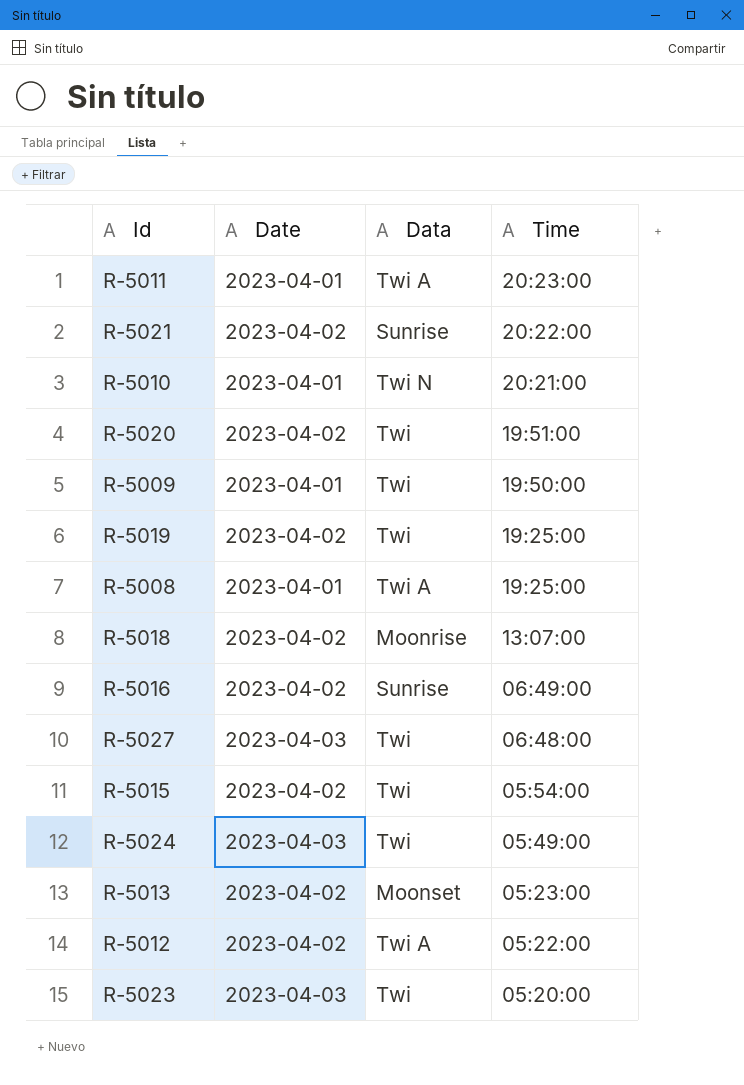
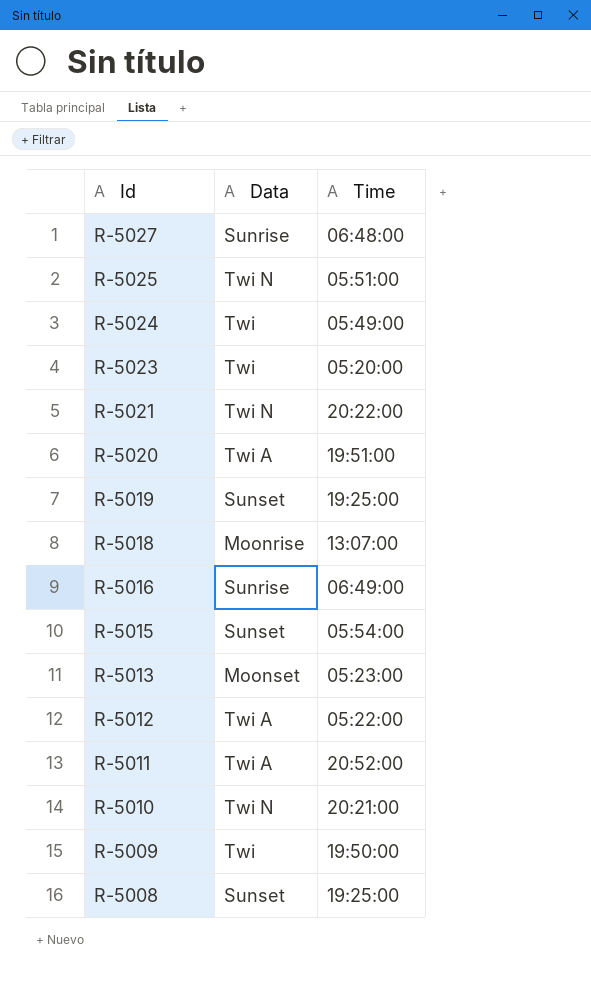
row order: Time descending -> Id descending
column Date | position: 2 -> none
R-5027 | Data: Twi -> Sunrise
row R-5025: none -> Twi N | 05:51:00
R-5021 | Data: Sunrise -> Twi N
R-5020 | Data: Twi -> Twi A
R-5019 | Data: Twi -> Sunset
R-5015 | Data: Twi -> Sunset
R-5011 | Time: 20:23:00 -> 20:52:00
R-5008 | Data: Twi A -> Sunset

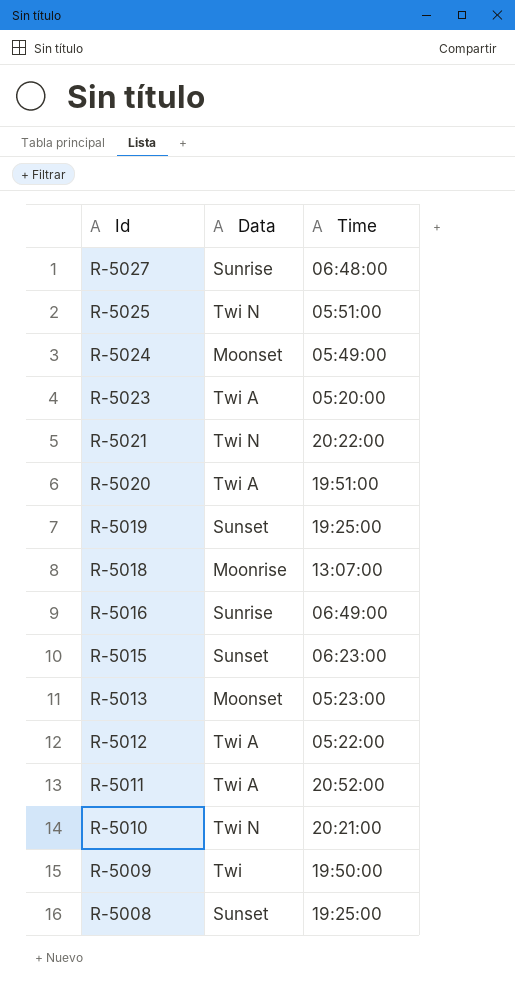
R-5024 | Data: Twi -> Moonset
R-5023 | Data: Twi -> Twi A
R-5015 | Time: 05:54:00 -> 06:23:00

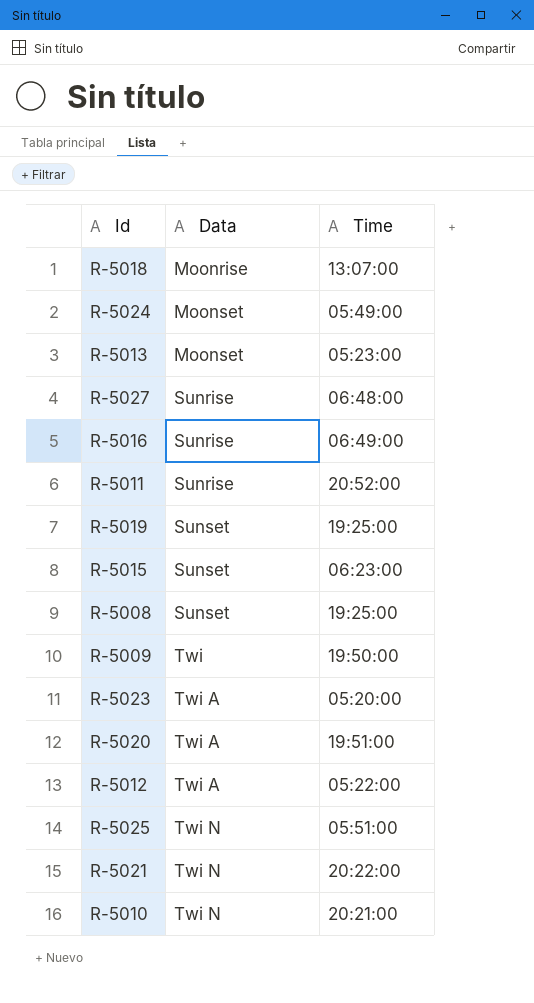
row order: Id descending -> Data ascending
R-5011 | Data: Twi A -> Sunrise

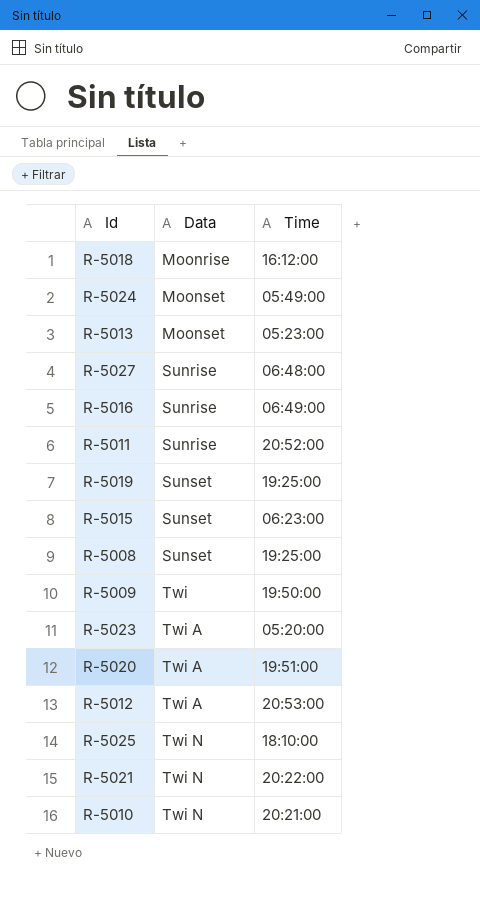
R-5018 | Time: 13:07:00 -> 16:12:00
R-5012 | Time: 05:22:00 -> 20:53:00
R-5025 | Time: 05:51:00 -> 18:10:00

